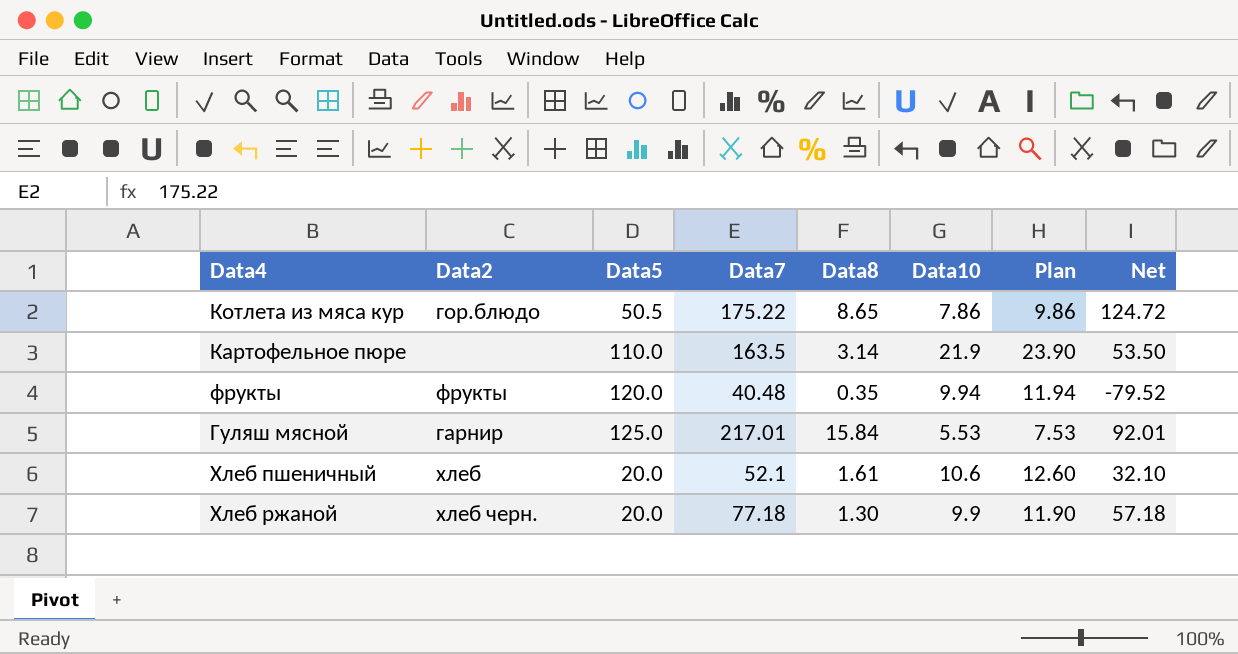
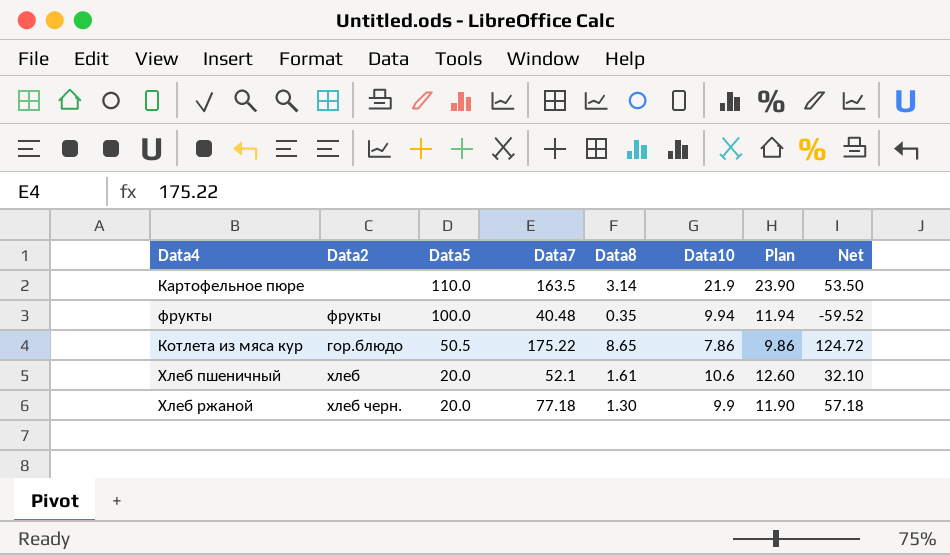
row order: none -> Data5 descending
row Гуляш мясной: гарнир | 125.0 | 217.01 | 15.84 | 5.53 | 7.53 | 92.01 -> none
фрукты | Data5: 120.0 -> 100.0
фрукты | Net: -79.52 -> -59.52

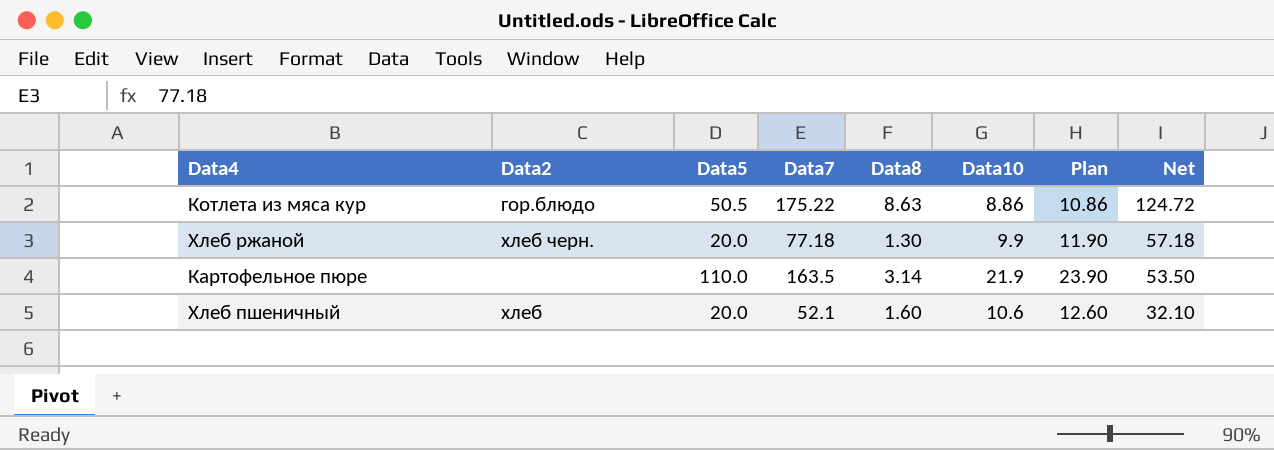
row order: Data5 descending -> Net descending
row фрукты: фрукты | 100.0 | 40.48 | 0.35 | 9.94 | 11.94 | -59.52 -> none
Котлета из мяса кур | Data8: 8.65 -> 8.63
Котлета из мяса кур | Data10: 7.86 -> 8.86
Котлета из мяса кур | Plan: 9.86 -> 10.86
Хлеб пшеничный | Data8: 1.61 -> 1.60

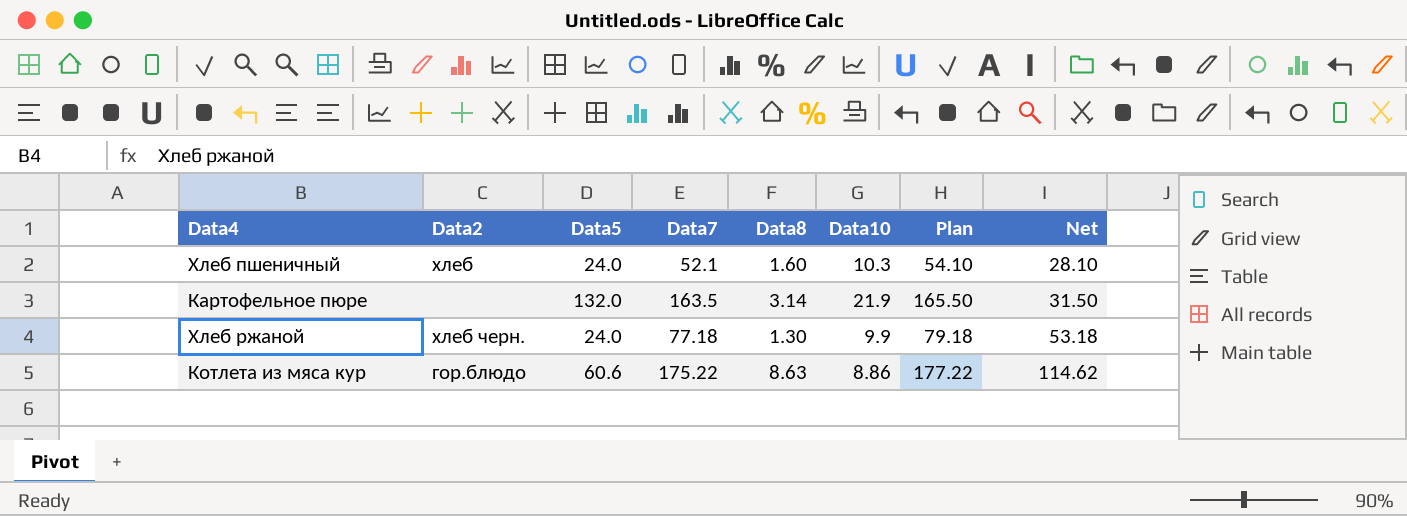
row order: Net descending -> Net ascending
column Plan | formula: [Data10] + 2 -> [Data7] + 2
Хлеб пшеничный | Data5: 20.0 -> 24.0
Хлеб пшеничный | Data10: 10.6 -> 10.3
Хлеб пшеничный | Net: 32.10 -> 28.10
Картофельное пюре | Data5: 110.0 -> 132.0
Картофельное пюре | Net: 53.50 -> 31.50
Хлеб ржаной | Data5: 20.0 -> 24.0
Хлеб ржаной | Net: 57.18 -> 53.18
Котлета из мяса кур | Data5: 50.5 -> 60.6
Котлета из мяса кур | Net: 124.72 -> 114.62

